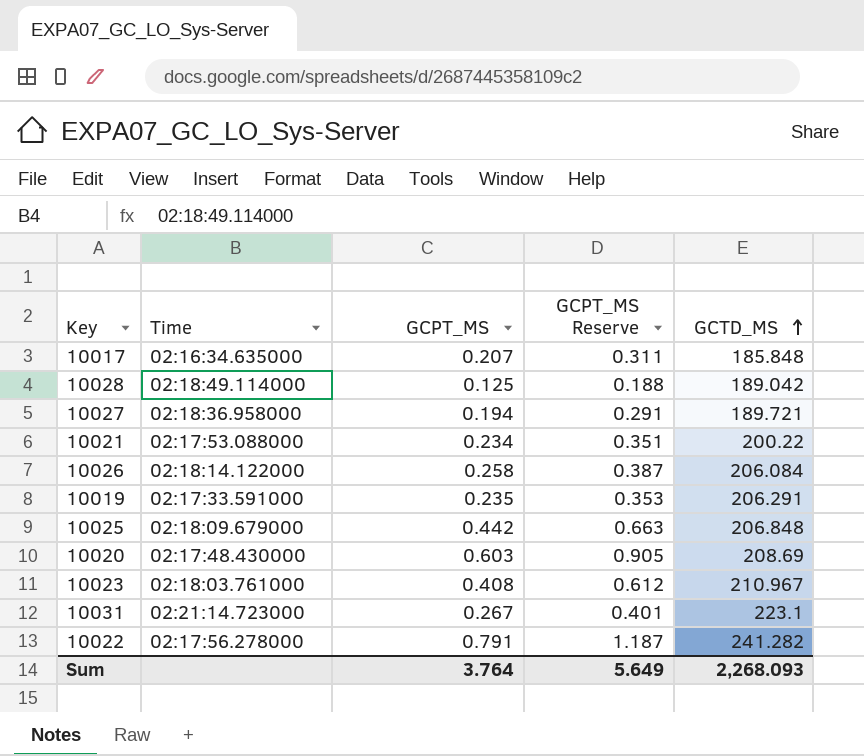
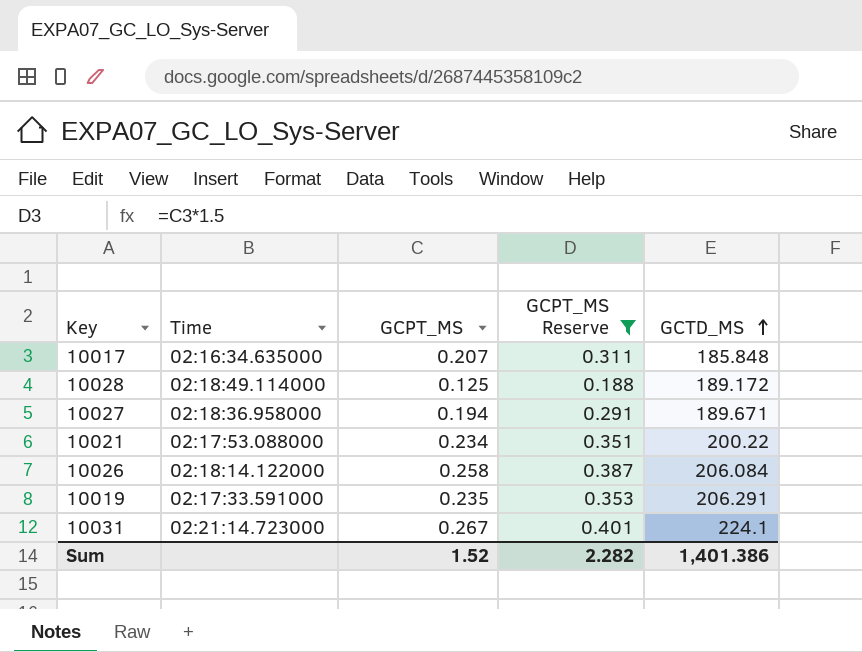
filter: none -> GCPT_MS Reserve <= 0.401
10028 | GCTD_MS: 189.042 -> 189.172
10027 | GCTD_MS: 189.721 -> 189.671
10031 | GCTD_MS: 223.1 -> 224.1
Sum | GCPT_MS: 3.764 -> 1.52
Sum | GCPT_MS Reserve: 5.649 -> 2.282
Sum | GCTD_MS: 2,268.093 -> 1,401.386

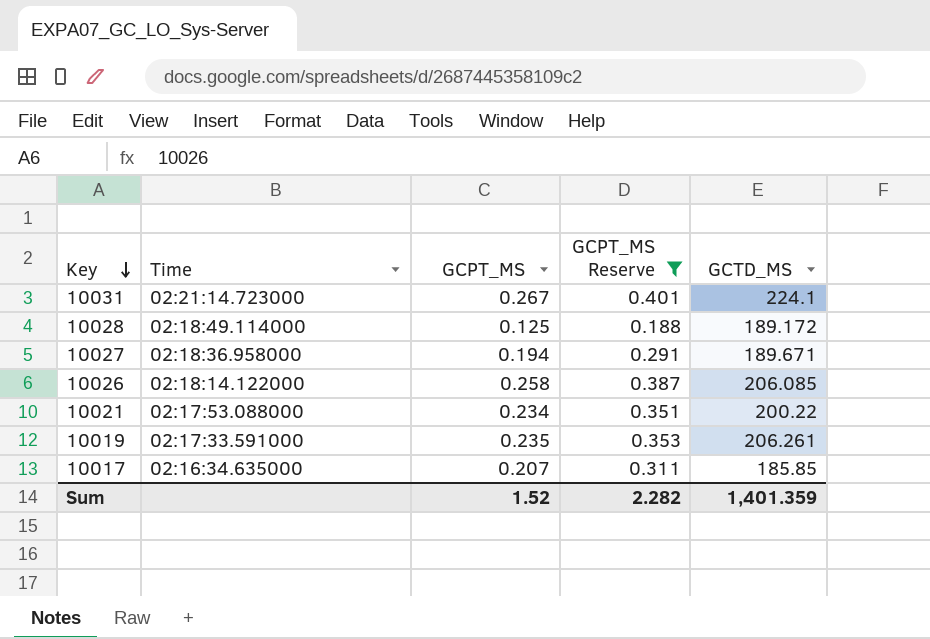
row order: GCTD_MS ascending -> Key descending
10026 | GCTD_MS: 206.084 -> 206.085
10019 | GCTD_MS: 206.291 -> 206.261
10017 | GCTD_MS: 185.848 -> 185.85
Sum | GCTD_MS: 1,401.386 -> 1,401.359

